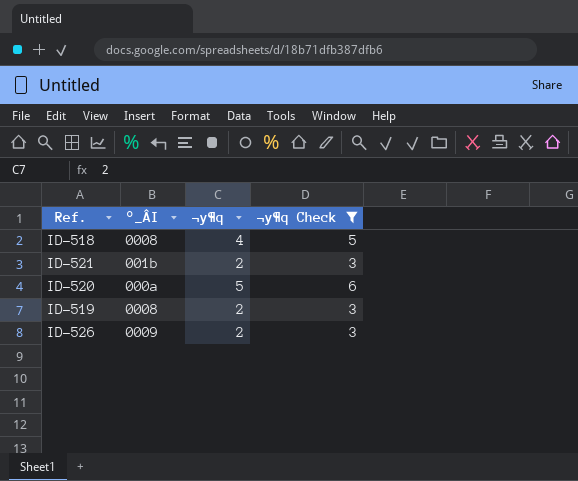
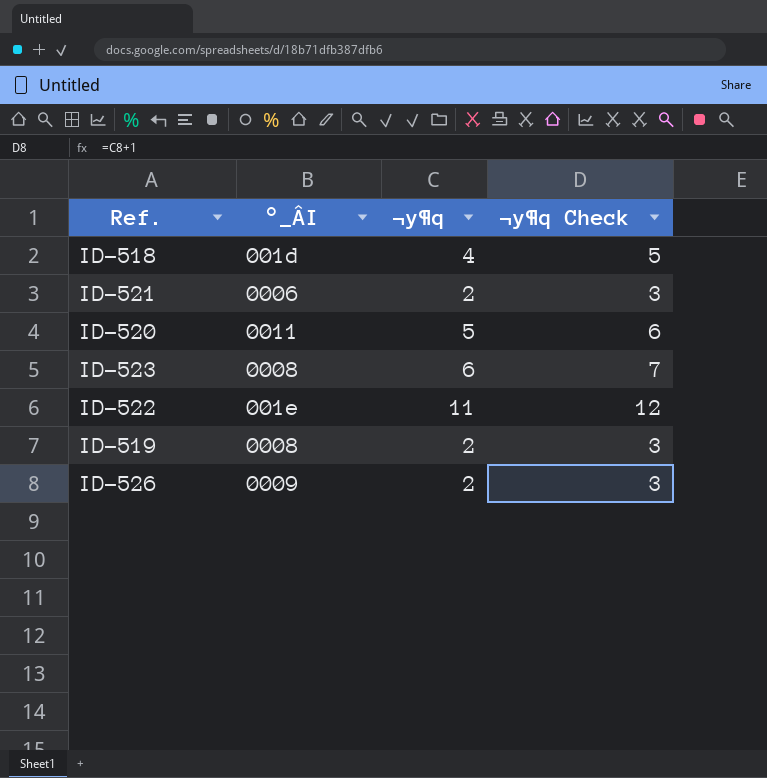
filter: ¬y¶q Check <= 6 -> none
ID-518 | °_ÂI: 0008 -> 001d
ID-521 | °_ÂI: 001b -> 0006
ID-520 | °_ÂI: 000a -> 0011

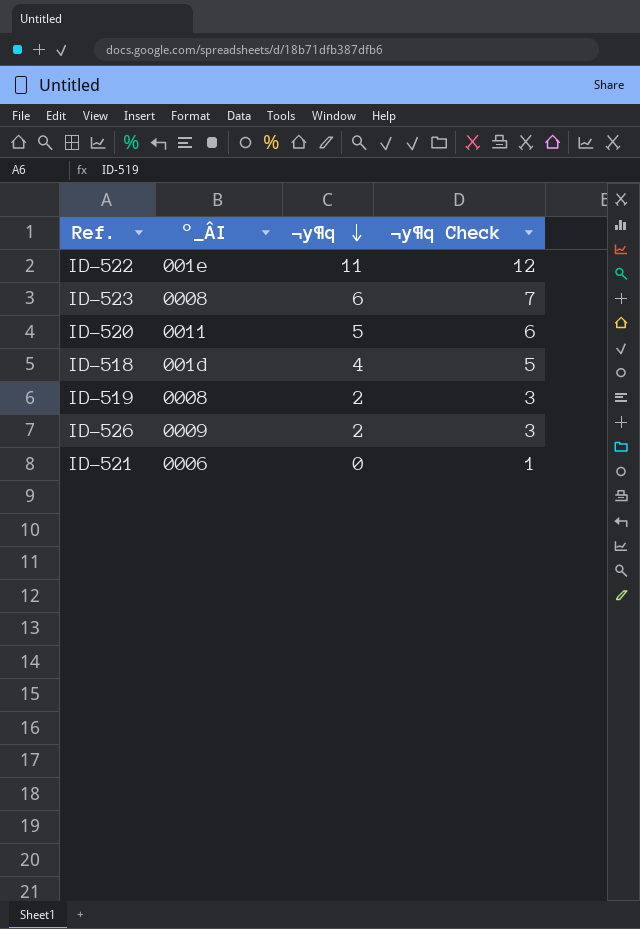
row order: none -> ¬y¶q descending
ID-521 | ¬y¶q: 2 -> 0
ID-521 | ¬y¶q Check: 3 -> 1

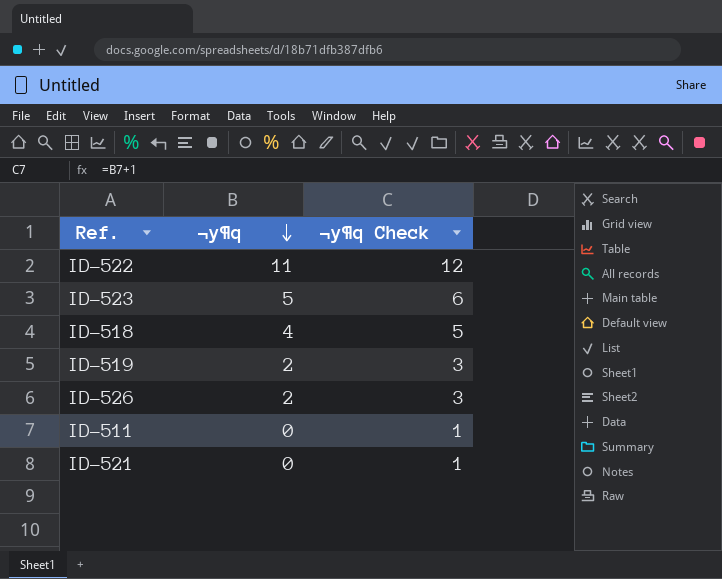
column °_ÂI | position: 2 -> none
row ID-520: 0011 | 5 | 6 -> none
ID-523 | ¬y¶q: 6 -> 5
ID-523 | ¬y¶q Check: 7 -> 6
row ID-511: none -> 0 | 1

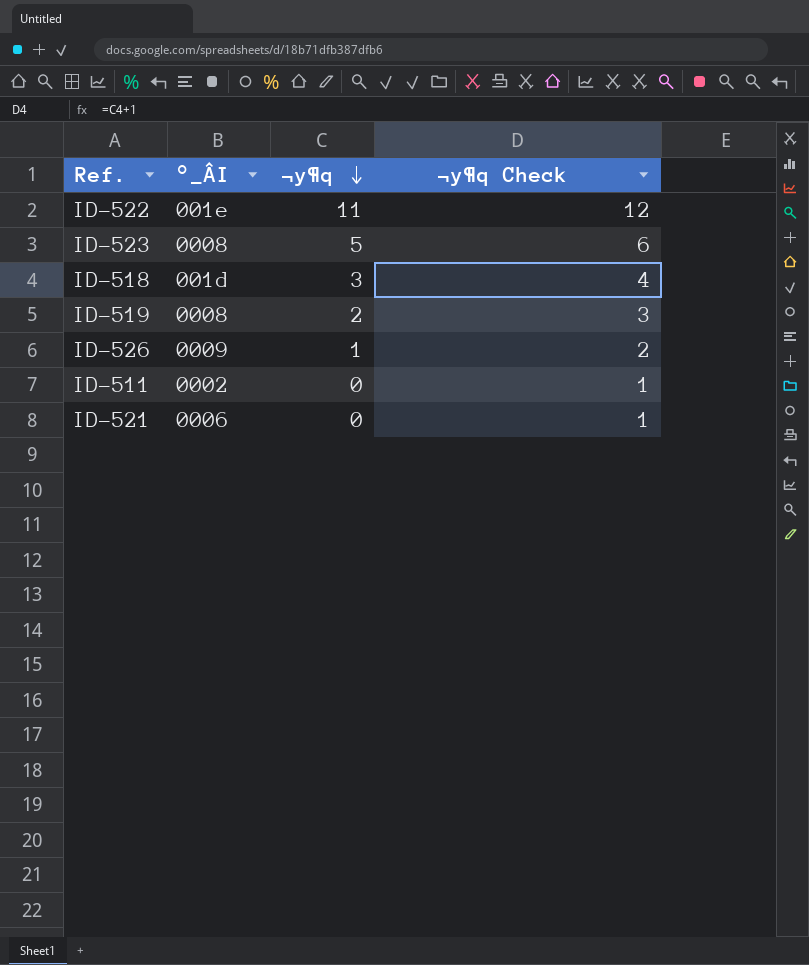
column °_ÂI | position: none -> 2
ID-518 | ¬y¶q: 4 -> 3
ID-518 | ¬y¶q Check: 5 -> 4
ID-526 | ¬y¶q: 2 -> 1
ID-526 | ¬y¶q Check: 3 -> 2

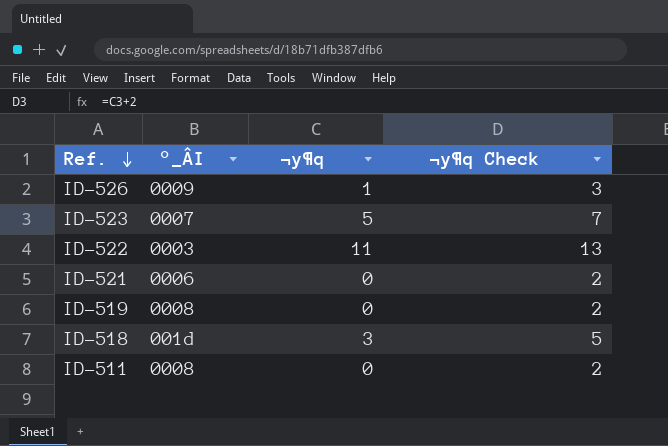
row order: ¬y¶q descending -> Ref. descending
column ¬y¶q Check | formula: [¬y¶q] + 1 -> [¬y¶q] + 2
ID-523 | °_ÂI: 0008 -> 0007
ID-522 | °_ÂI: 001e -> 0003
ID-519 | ¬y¶q: 2 -> 0
ID-511 | °_ÂI: 0002 -> 0008

